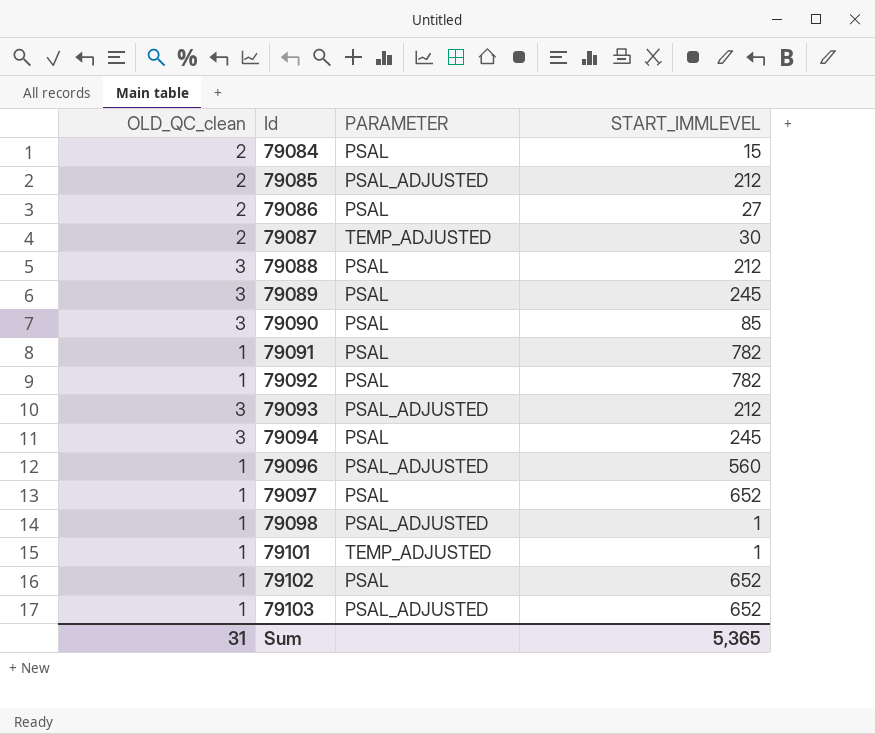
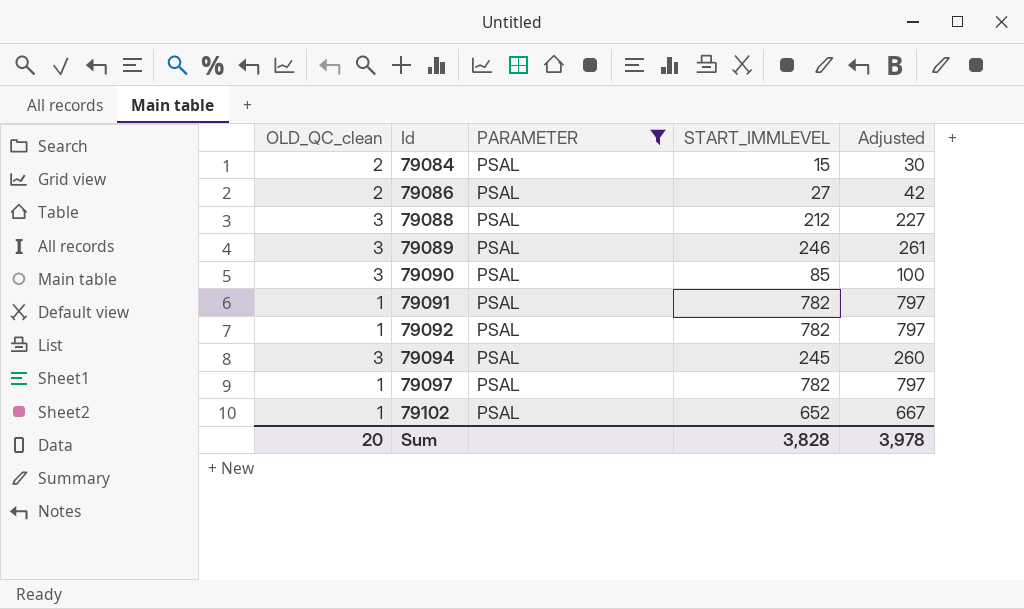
filter: none -> PARAMETER = PSAL
column Adjusted | formula: none -> [START_IMMLEVEL] + 15
79089 | START_IMMLEVEL: 245 -> 246
79097 | START_IMMLEVEL: 652 -> 782
Sum | OLD_QC_clean: 31 -> 20
Sum | START_IMMLEVEL: 5,365 -> 3,828

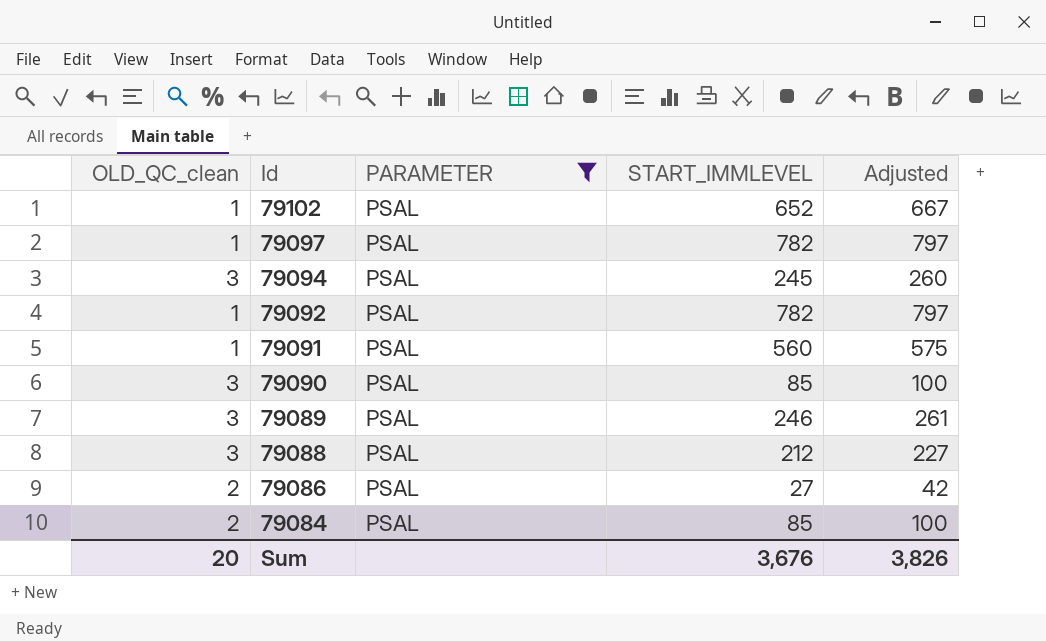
row order: Id ascending -> Id descending
79091 | START_IMMLEVEL: 782 -> 560
79091 | Adjusted: 797 -> 575
79084 | START_IMMLEVEL: 15 -> 85
79084 | Adjusted: 30 -> 100
Sum | START_IMMLEVEL: 3,828 -> 3,676
Sum | Adjusted: 3,978 -> 3,826

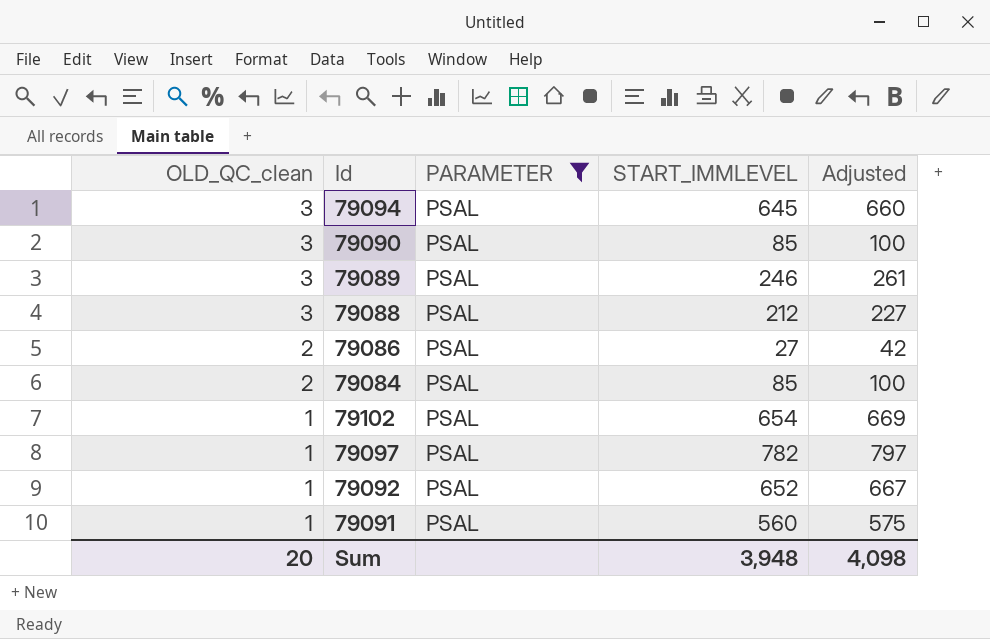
row order: Id descending -> OLD_QC_clean descending
79094 | START_IMMLEVEL: 245 -> 645
79094 | Adjusted: 260 -> 660
79102 | START_IMMLEVEL: 652 -> 654
79102 | Adjusted: 667 -> 669
79092 | START_IMMLEVEL: 782 -> 652
79092 | Adjusted: 797 -> 667
Sum | START_IMMLEVEL: 3,676 -> 3,948
Sum | Adjusted: 3,826 -> 4,098

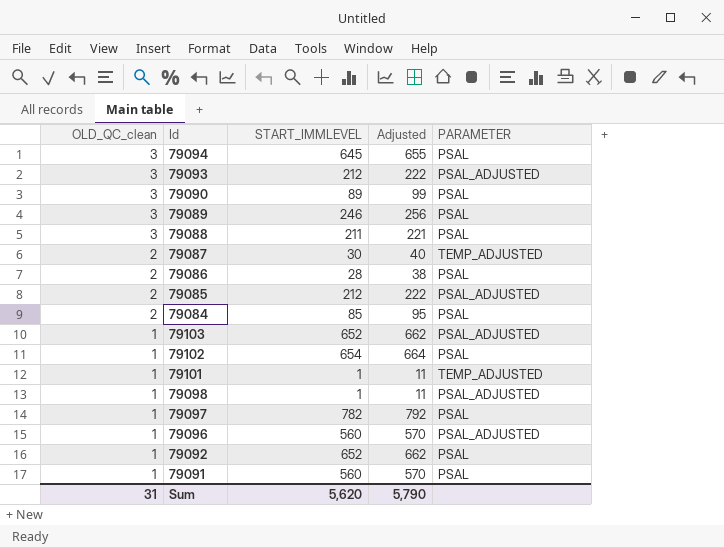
filter: PARAMETER = PSAL -> none
column Adjusted | formula: [START_IMMLEVEL] + 15 -> [START_IMMLEVEL] + 10
column PARAMETER | position: 3 -> 5
79090 | START_IMMLEVEL: 85 -> 89
79088 | START_IMMLEVEL: 212 -> 211
79086 | START_IMMLEVEL: 27 -> 28
Sum | OLD_QC_clean: 20 -> 31
Sum | START_IMMLEVEL: 3,948 -> 5,620
Sum | Adjusted: 4,098 -> 5,790

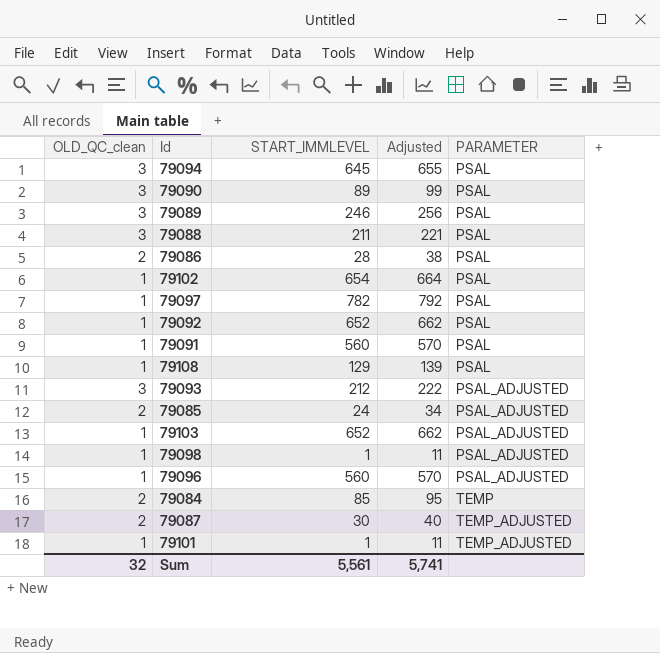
row order: OLD_QC_clean descending -> PARAMETER ascending
row 79108: none -> 1 | 129 | 139 | PSAL
79085 | START_IMMLEVEL: 212 -> 24
79085 | Adjusted: 222 -> 34
79084 | PARAMETER: PSAL -> TEMP
Sum | OLD_QC_clean: 31 -> 32
Sum | START_IMMLEVEL: 5,620 -> 5,561
Sum | Adjusted: 5,790 -> 5,741

